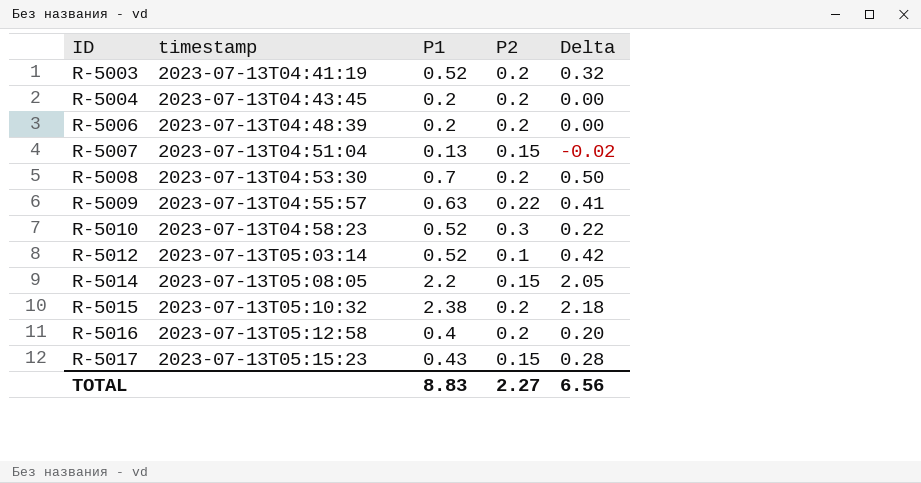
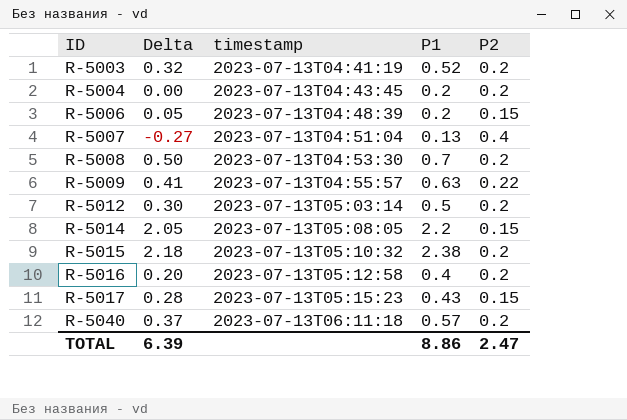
column Delta | position: 5 -> 2
row R-5010: 2023-07-13T04:58:23 | 0.52 | 0.3 | 0.22 -> none
R-5006 | Delta: 0.00 -> 0.05
R-5006 | P2: 0.2 -> 0.15
R-5007 | Delta: -0.02 -> -0.27
R-5007 | P2: 0.15 -> 0.4
R-5012 | Delta: 0.42 -> 0.30
R-5012 | P1: 0.52 -> 0.5
R-5012 | P2: 0.1 -> 0.2
row R-5040: none -> 0.37 | 2023-07-13T06:11:18 | 0.57 | 0.2
TOTAL | Delta: 6.56 -> 6.39
TOTAL | P1: 8.83 -> 8.86
TOTAL | P2: 2.27 -> 2.47

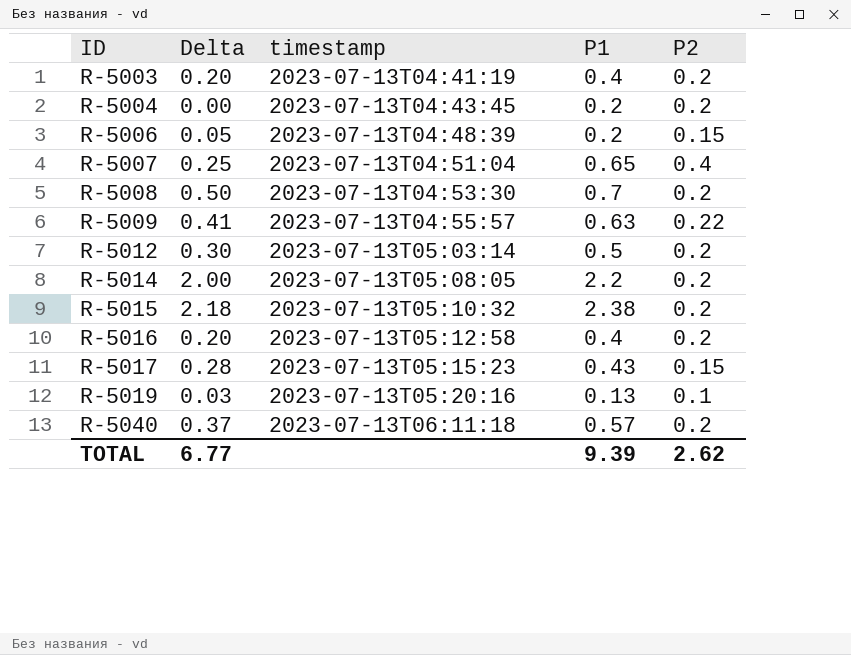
R-5003 | Delta: 0.32 -> 0.20
R-5003 | P1: 0.52 -> 0.4
R-5007 | Delta: -0.27 -> 0.25
R-5007 | P1: 0.13 -> 0.65
R-5014 | Delta: 2.05 -> 2.00
R-5014 | P2: 0.15 -> 0.2
row R-5019: none -> 0.03 | 2023-07-13T05:20:16 | 0.13 | 0.1
TOTAL | Delta: 6.39 -> 6.77
TOTAL | P1: 8.86 -> 9.39
TOTAL | P2: 2.47 -> 2.62

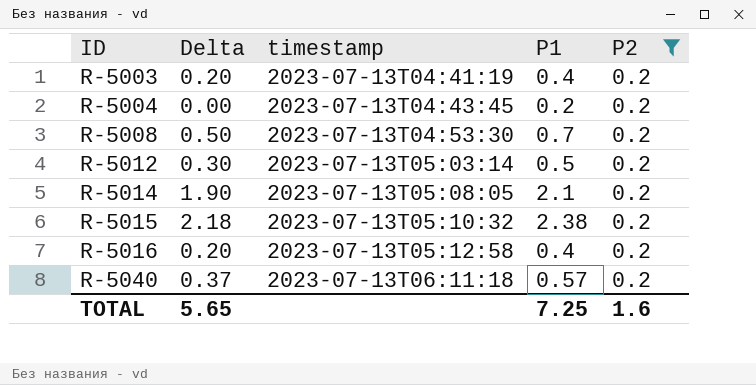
filter: none -> P2 = 0.2
R-5014 | Delta: 2.00 -> 1.90
R-5014 | P1: 2.2 -> 2.1
TOTAL | Delta: 6.77 -> 5.65
TOTAL | P1: 9.39 -> 7.25
TOTAL | P2: 2.62 -> 1.6

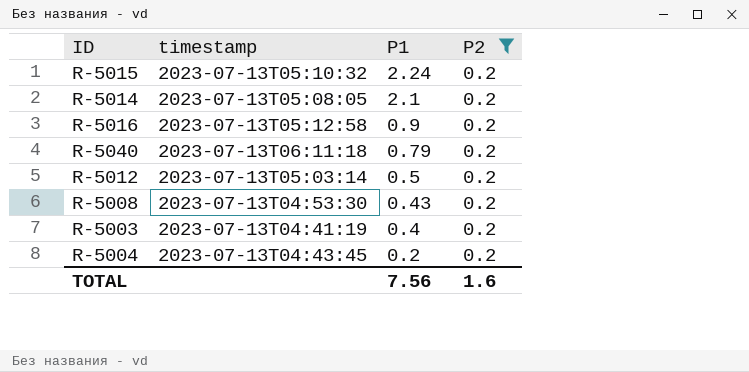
row order: ID ascending -> P1 descending
column Delta | formula: [P1] - [P2] -> none
R-5015 | P1: 2.38 -> 2.24
R-5016 | P1: 0.4 -> 0.9
R-5040 | P1: 0.57 -> 0.79
R-5008 | P1: 0.7 -> 0.43
TOTAL | P1: 7.25 -> 7.56

